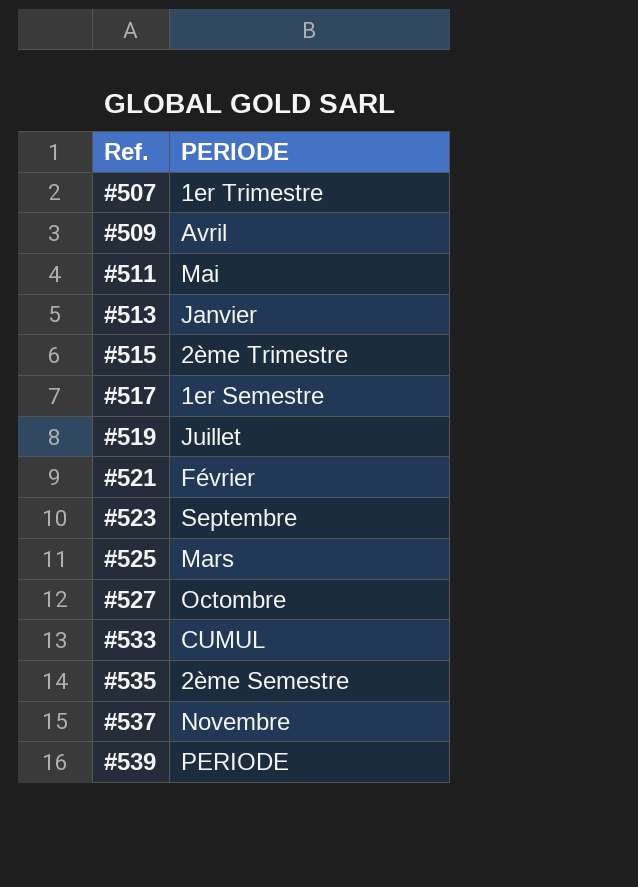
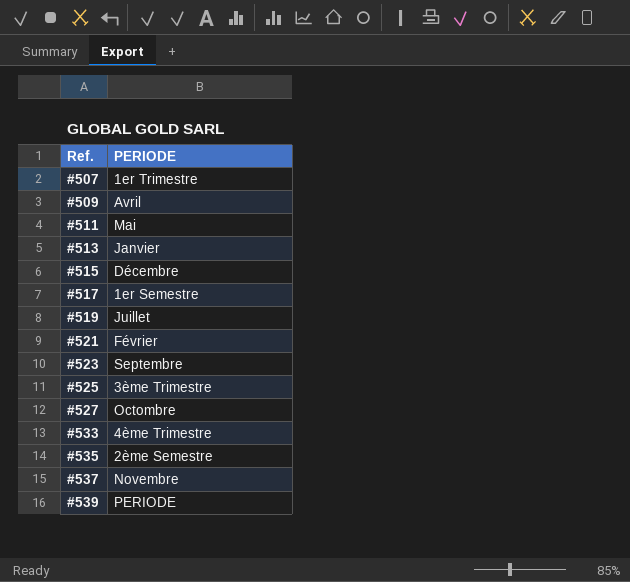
#515 | PERIODE: 2ème Trimestre -> Décembre
#525 | PERIODE: Mars -> 3ème Trimestre
#533 | PERIODE: CUMUL -> 4ème Trimestre

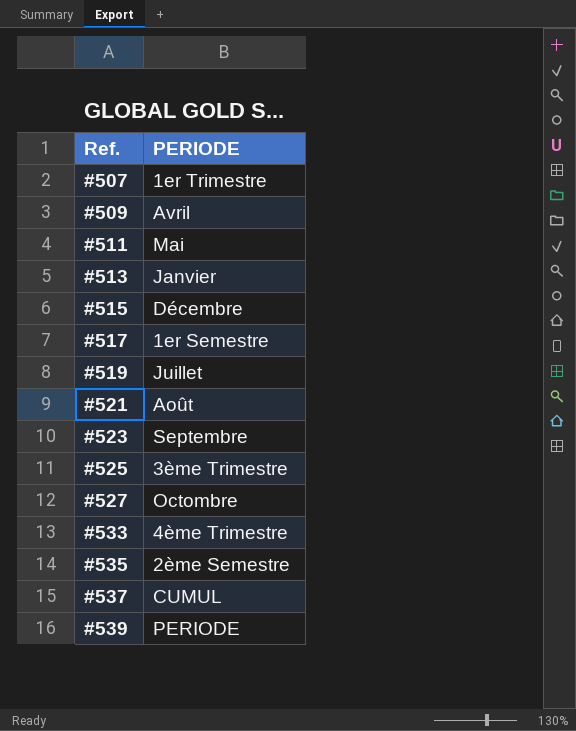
#521 | PERIODE: Février -> Août
#537 | PERIODE: Novembre -> CUMUL

